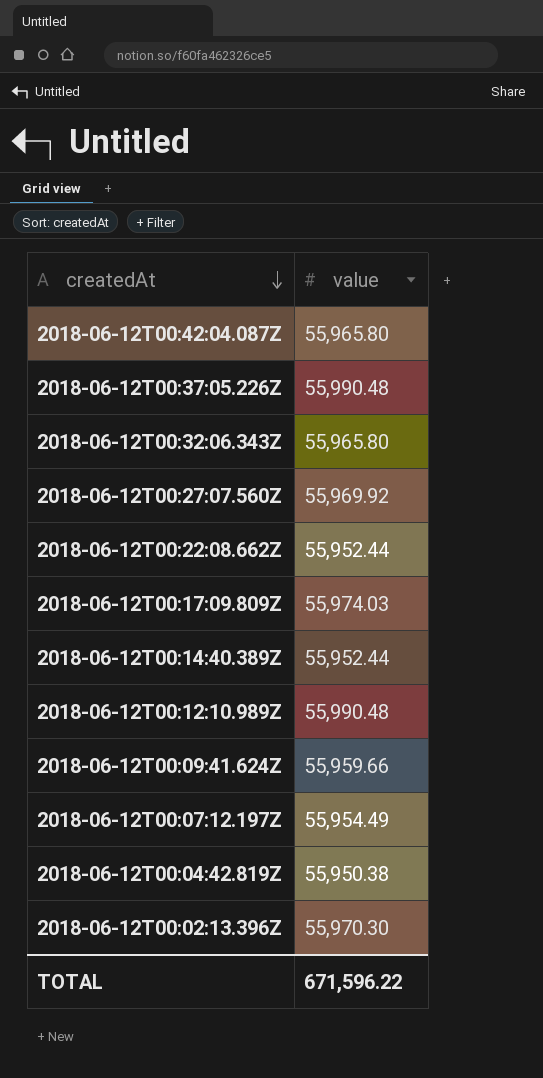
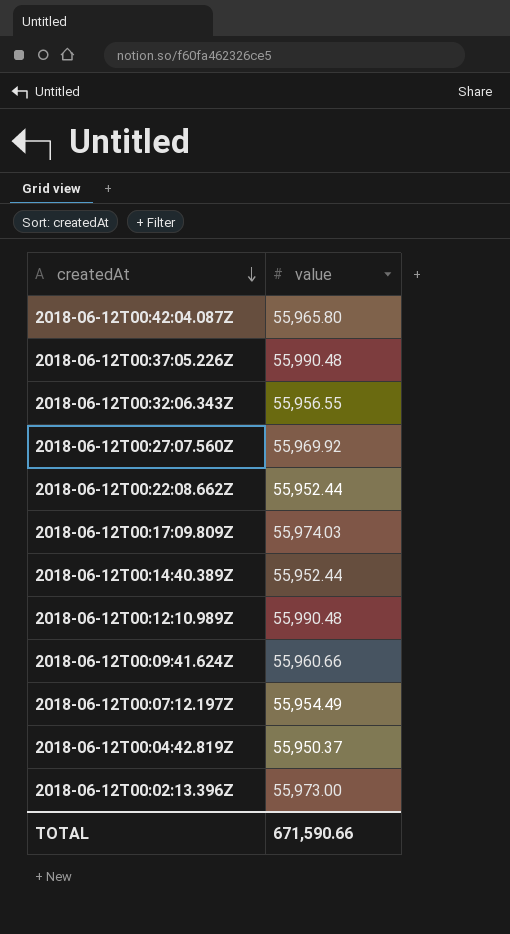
2018-06-12T00:32:06.343Z | value: 55,965.80 -> 55,956.55
2018-06-12T00:09:41.624Z | value: 55,959.66 -> 55,960.66
2018-06-12T00:04:42.819Z | value: 55,950.38 -> 55,950.37
2018-06-12T00:02:13.396Z | value: 55,970.30 -> 55,973.00
TOTAL | value: 671,596.22 -> 671,590.66

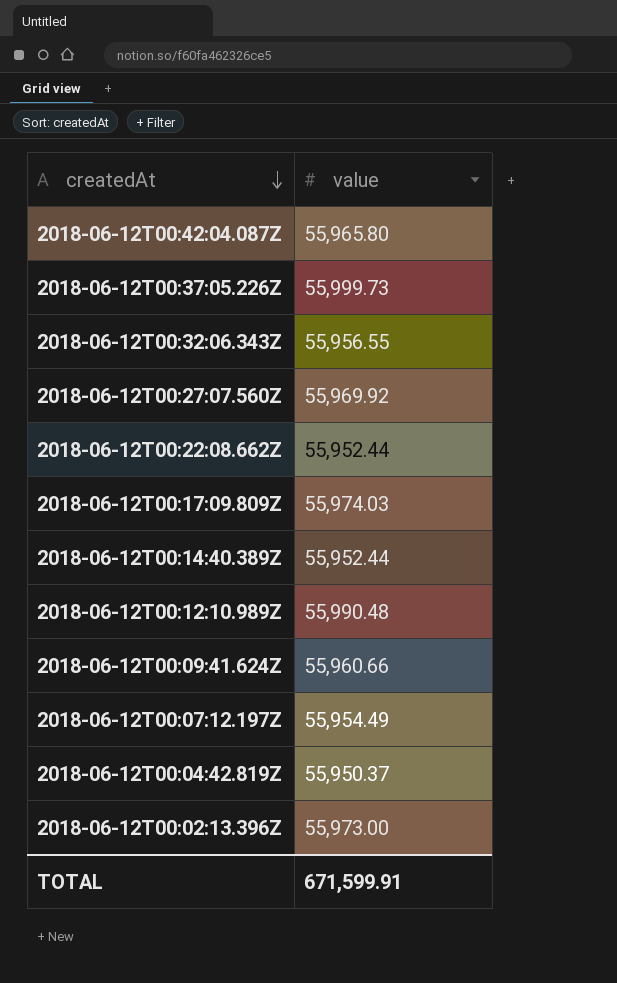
2018-06-12T00:37:05.226Z | value: 55,990.48 -> 55,999.73
TOTAL | value: 671,590.66 -> 671,599.91

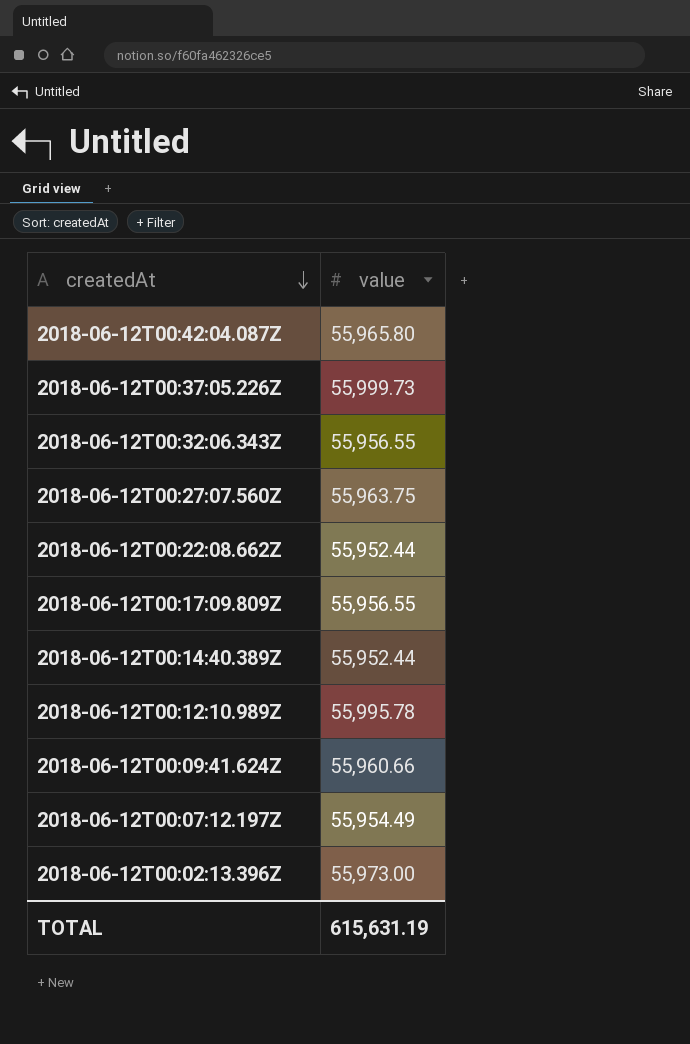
row 2018-06-12T00:04:42.819Z: 55,950.37 -> none
2018-06-12T00:27:07.560Z | value: 55,969.92 -> 55,963.75
2018-06-12T00:17:09.809Z | value: 55,974.03 -> 55,956.55
2018-06-12T00:12:10.989Z | value: 55,990.48 -> 55,995.78
TOTAL | value: 671,599.91 -> 615,631.19

